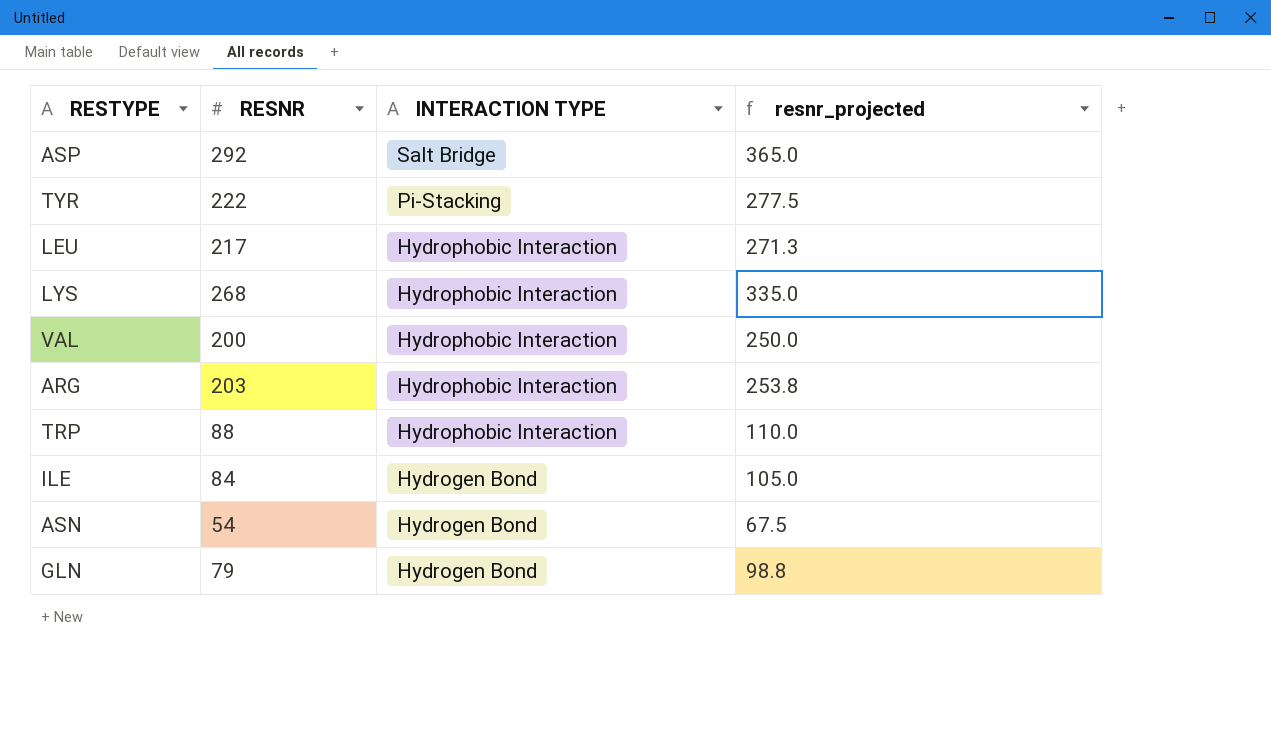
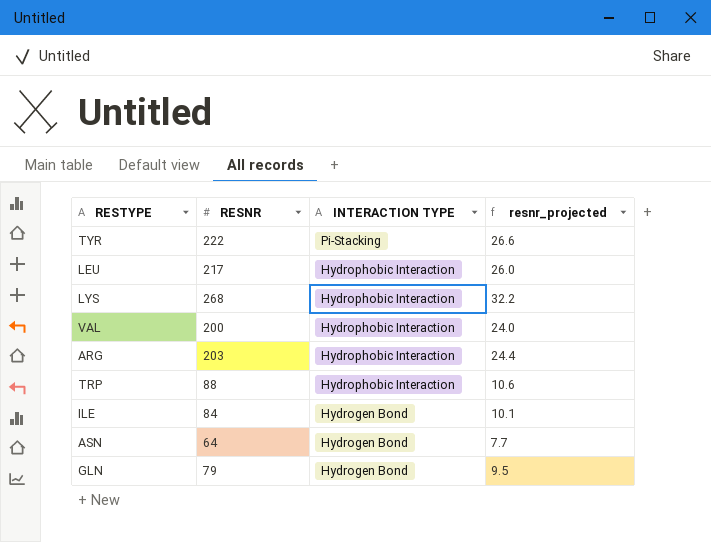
column resnr_projected | formula: [RESNR] * 1.25 -> [RESNR] * 0.12
row ASP: 292 | Salt Bridge | 365.0 -> none
ASN | RESNR: 54 -> 64

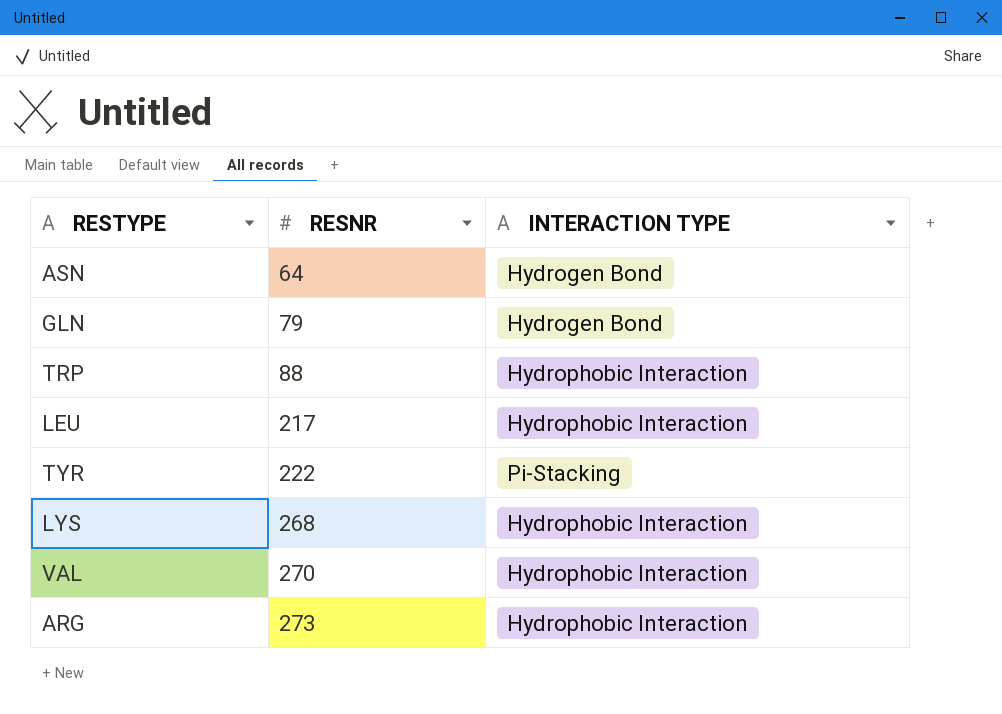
row order: INTERACTION TYPE descending -> RESNR ascending
column resnr_projected | formula: [RESNR] * 0.12 -> none
row ILE: 84 | Hydrogen Bond | 10.1 -> none
VAL | RESNR: 200 -> 270
ARG | RESNR: 203 -> 273

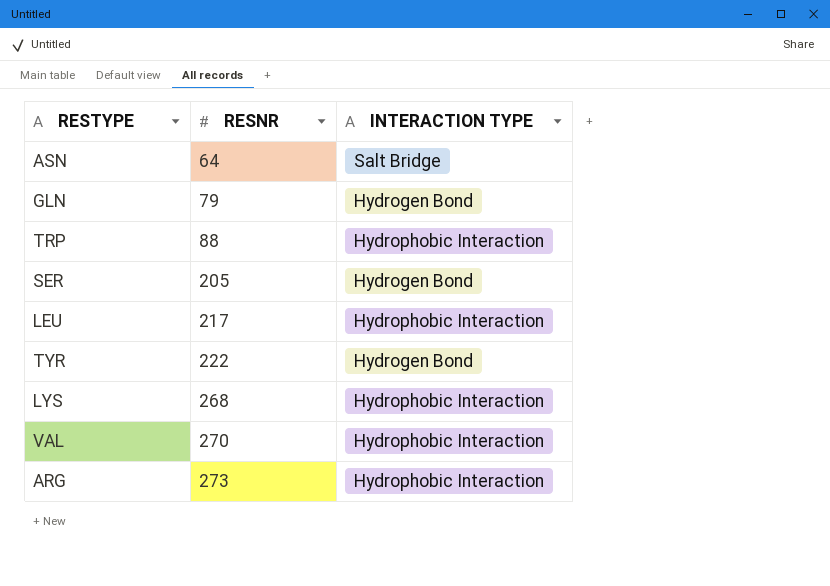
ASN | INTERACTION TYPE: Hydrogen Bond -> Salt Bridge
row SER: none -> 205 | Hydrogen Bond
TYR | INTERACTION TYPE: Pi-Stacking -> Hydrogen Bond

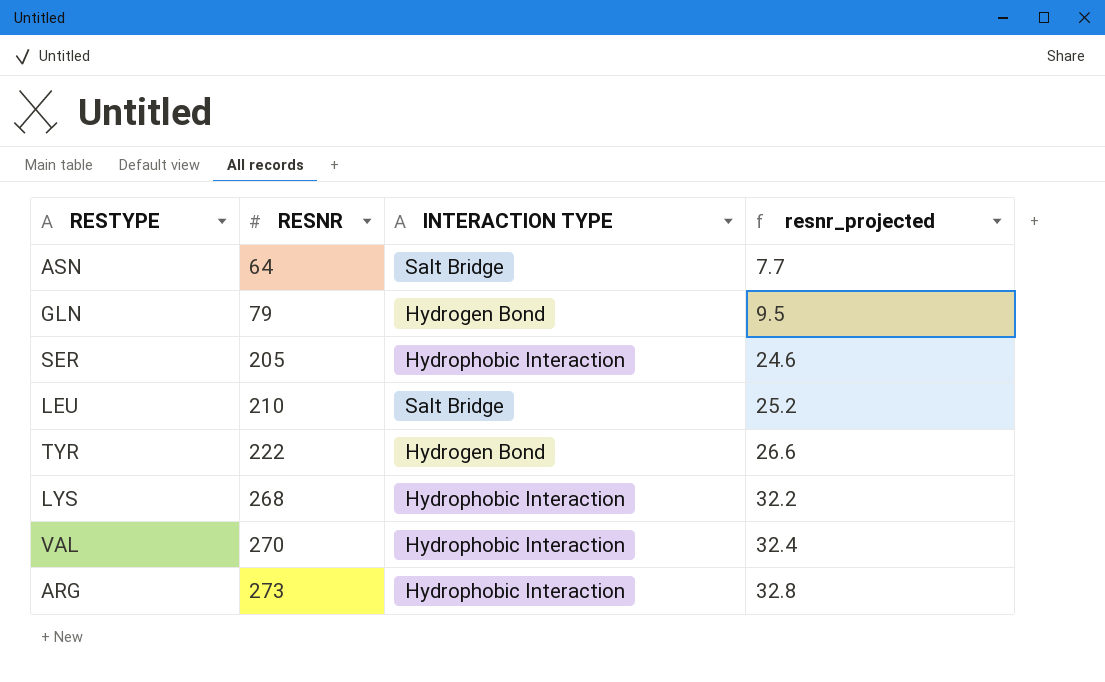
column resnr_projected | formula: none -> [RESNR] * 0.12
row TRP: 88 | Hydrophobic Interaction -> none
SER | INTERACTION TYPE: Hydrogen Bond -> Hydrophobic Interaction
LEU | RESNR: 217 -> 210
LEU | INTERACTION TYPE: Hydrophobic Interaction -> Salt Bridge

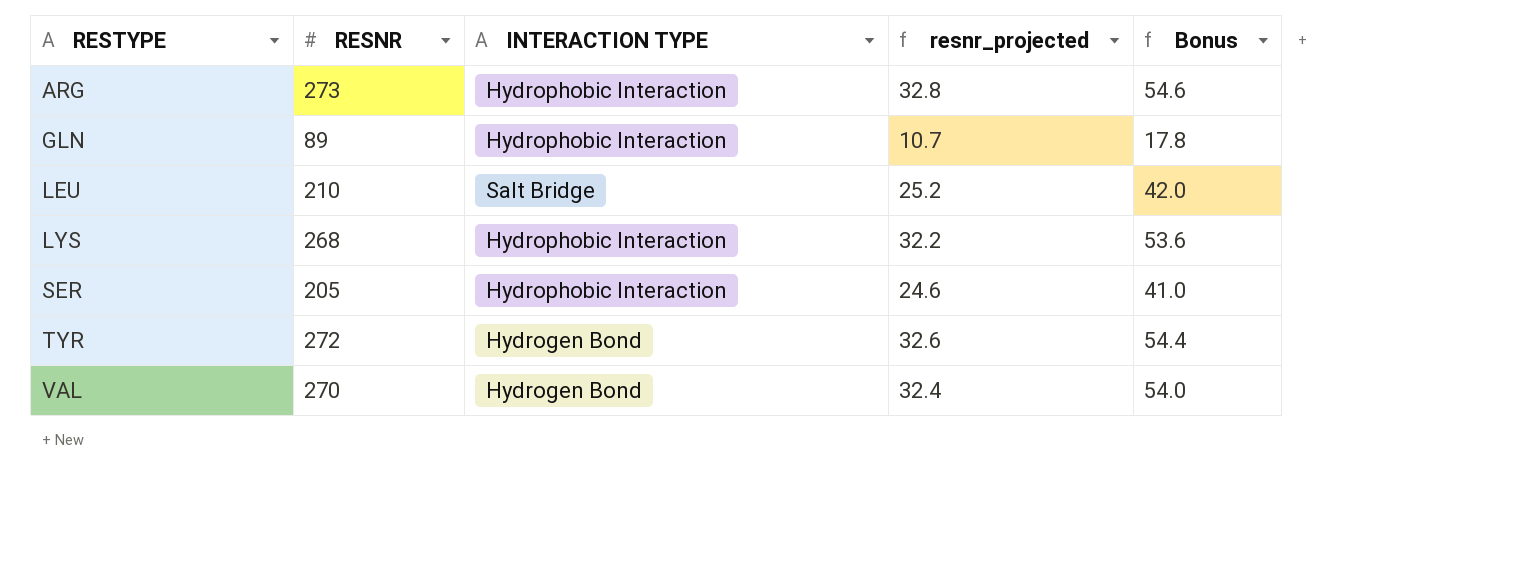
row order: RESNR ascending -> RESTYPE ascending
column Bonus | formula: none -> [RESNR] * 0.2
row ASN: 64 | Salt Bridge | 7.7 -> none
GLN | RESNR: 79 -> 89
GLN | INTERACTION TYPE: Hydrogen Bond -> Hydrophobic Interaction
GLN | resnr_projected: 9.5 -> 10.7
TYR | RESNR: 222 -> 272
TYR | resnr_projected: 26.6 -> 32.6
VAL | INTERACTION TYPE: Hydrophobic Interaction -> Hydrogen Bond

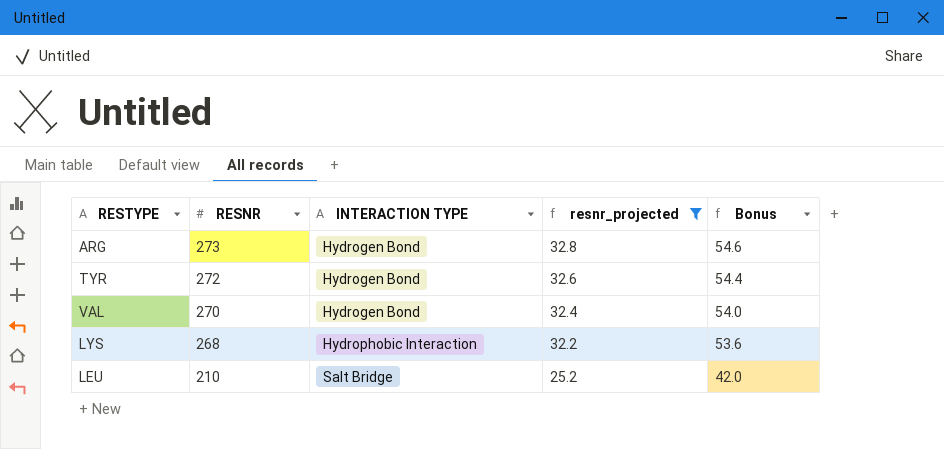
filter: none -> resnr_projected >= 25.2
row order: RESTYPE ascending -> RESNR descending
ARG | INTERACTION TYPE: Hydrophobic Interaction -> Hydrogen Bond

